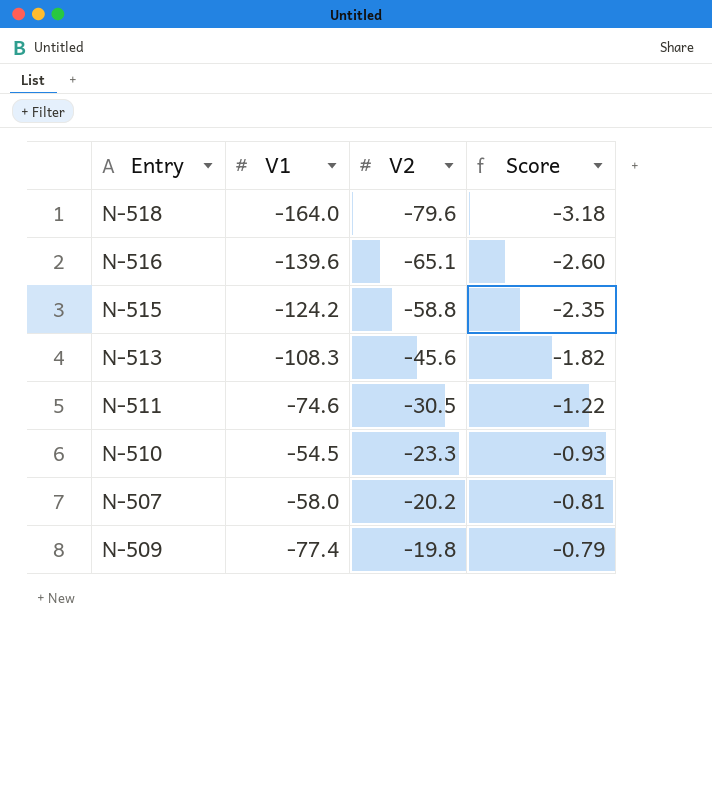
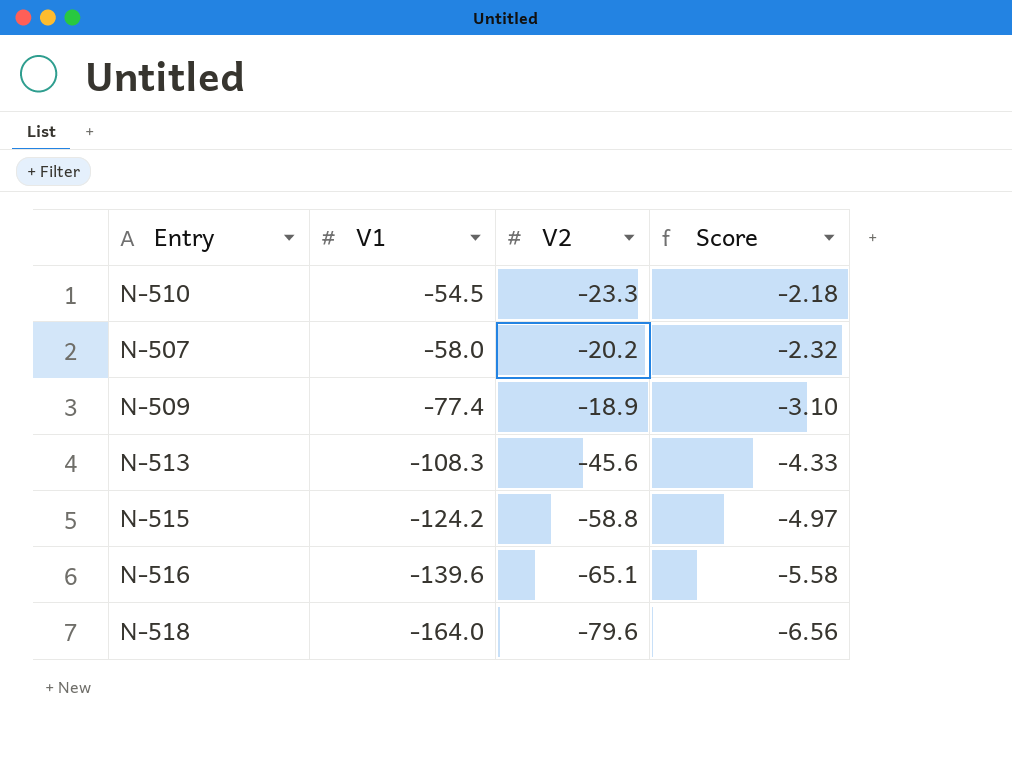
row order: V2 ascending -> V1 descending
column Score | formula: [V2] * 0.04 -> [V1] * 0.04
row N-511: -74.6 | -30.5 | -1.22 -> none
N-509 | V2: -19.8 -> -18.9

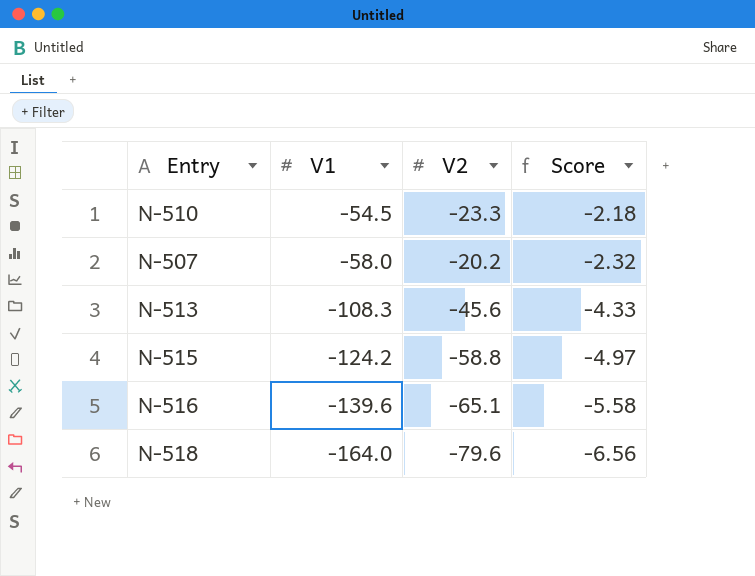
row N-509: -77.4 | -18.9 | -3.10 -> none

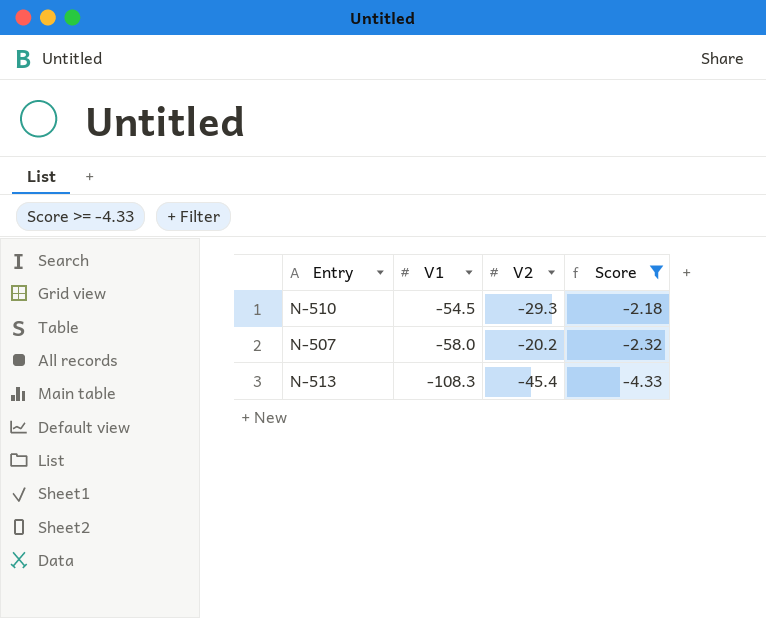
filter: none -> Score >= -4.33
N-510 | V2: -23.3 -> -29.3
N-513 | V2: -45.6 -> -45.4

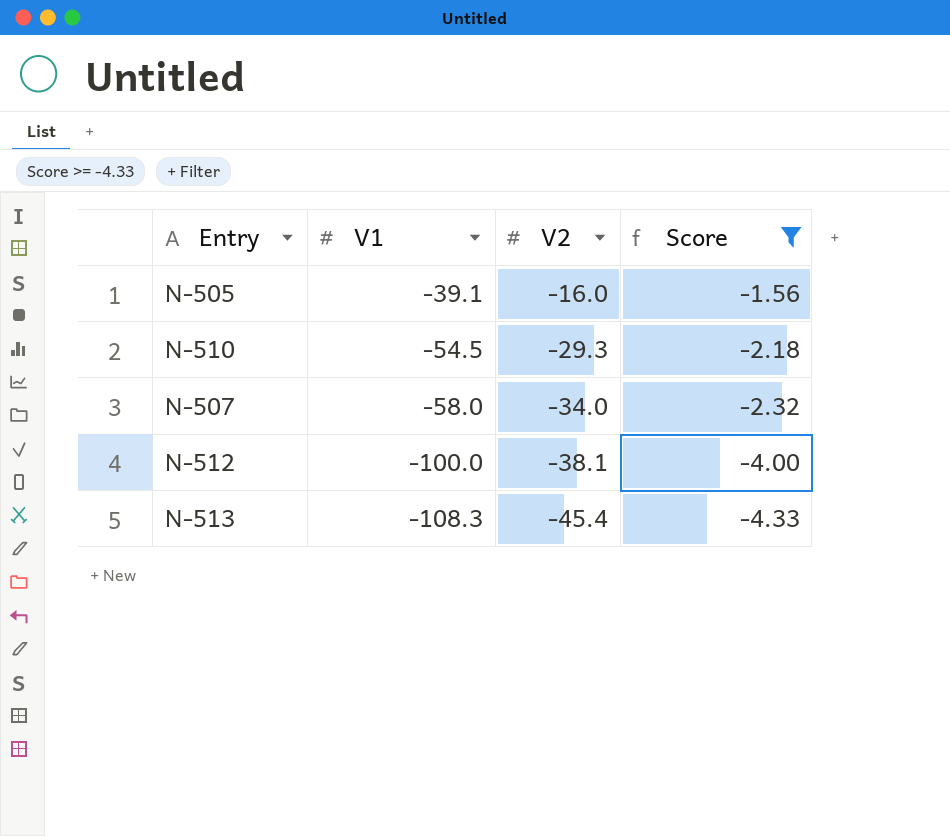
row N-505: none -> -39.1 | -16.0 | -1.56
N-507 | V2: -20.2 -> -34.0
row N-512: none -> -100.0 | -38.1 | -4.00

